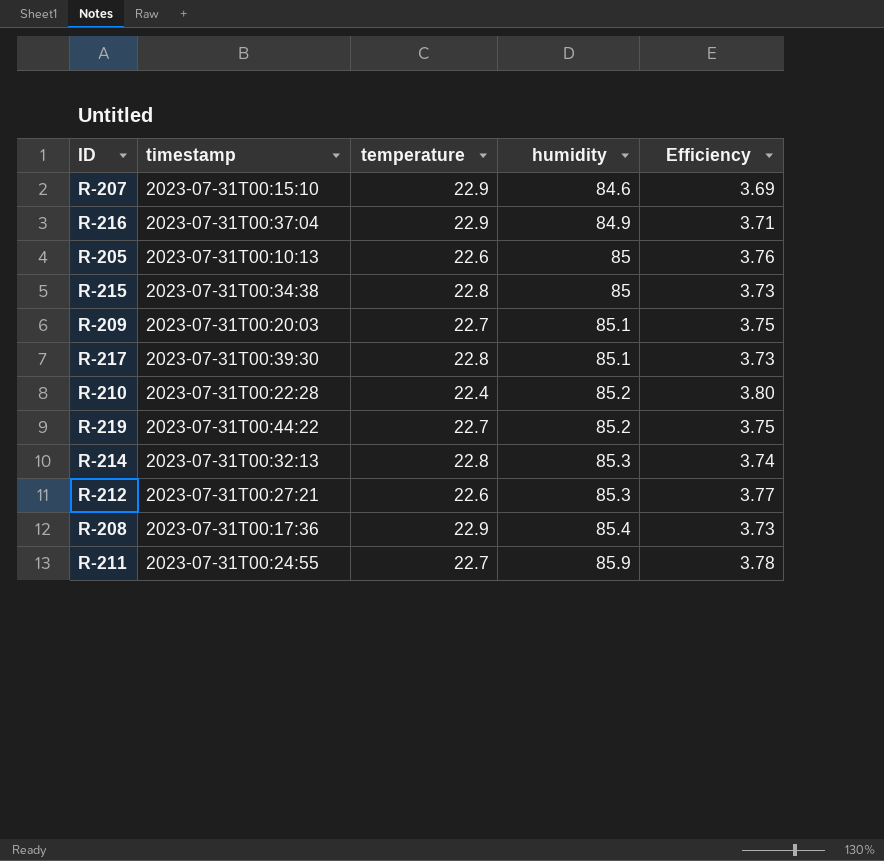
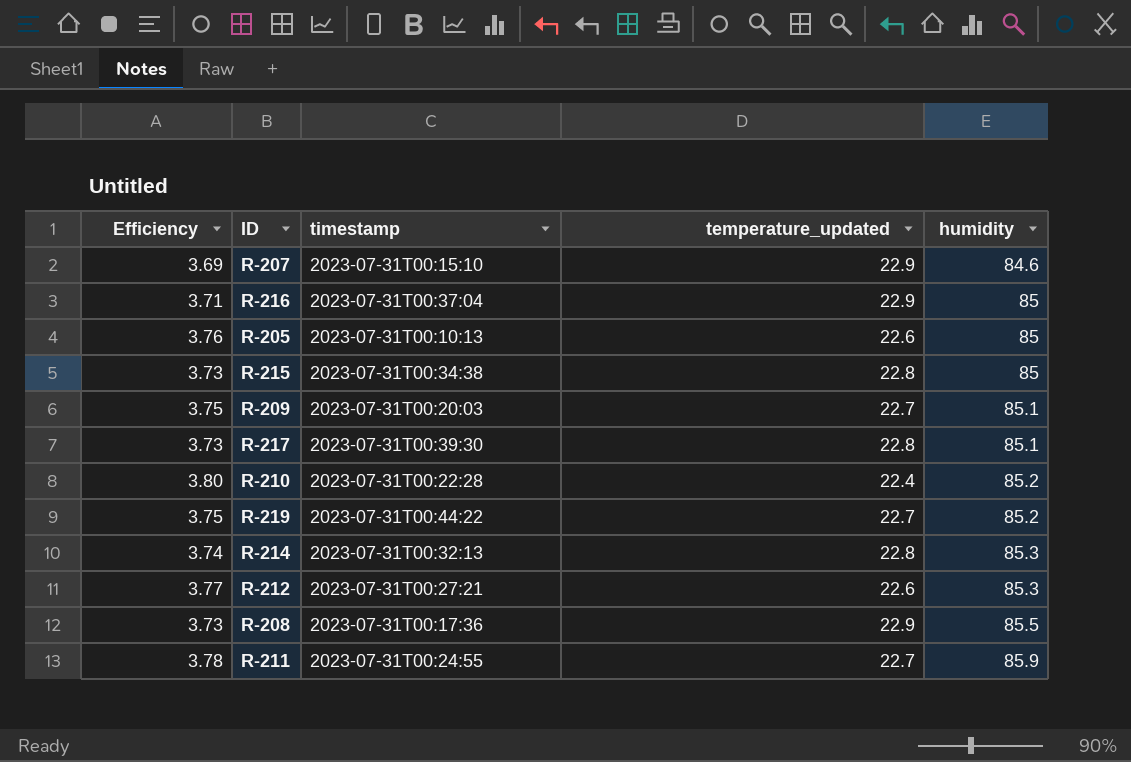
column Efficiency | position: 5 -> 1
column name: temperature -> temperature_updated
R-216 | humidity: 84.9 -> 85
R-208 | humidity: 85.4 -> 85.5

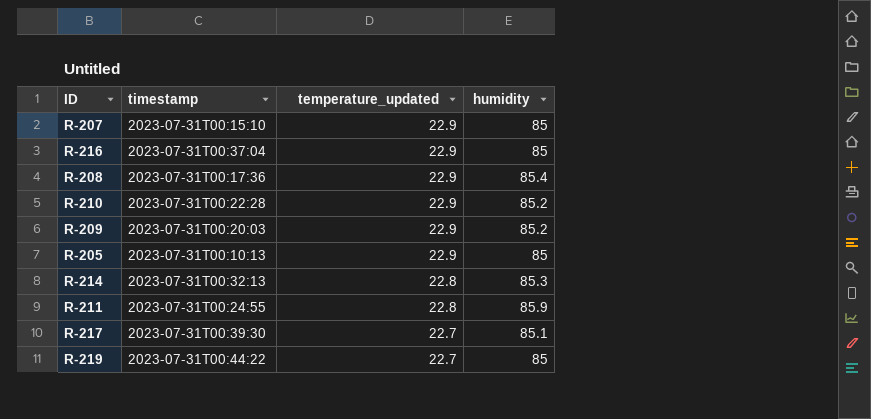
row order: humidity ascending -> temperature_updated descending
column Efficiency | formula: [humidity] / [temperature_updated] -> none
row R-215: 3.73 | 2023-07-31T00:34:38 | 22.8 | 85 -> none
row R-212: 3.77 | 2023-07-31T00:27:21 | 22.6 | 85.3 -> none
R-207 | humidity: 84.6 -> 85
R-208 | humidity: 85.5 -> 85.4
R-210 | temperature_updated: 22.4 -> 22.9
R-209 | temperature_updated: 22.7 -> 22.9
R-209 | humidity: 85.1 -> 85.2
R-205 | temperature_updated: 22.6 -> 22.9
R-211 | temperature_updated: 22.7 -> 22.8
R-217 | temperature_updated: 22.8 -> 22.7
R-219 | humidity: 85.2 -> 85

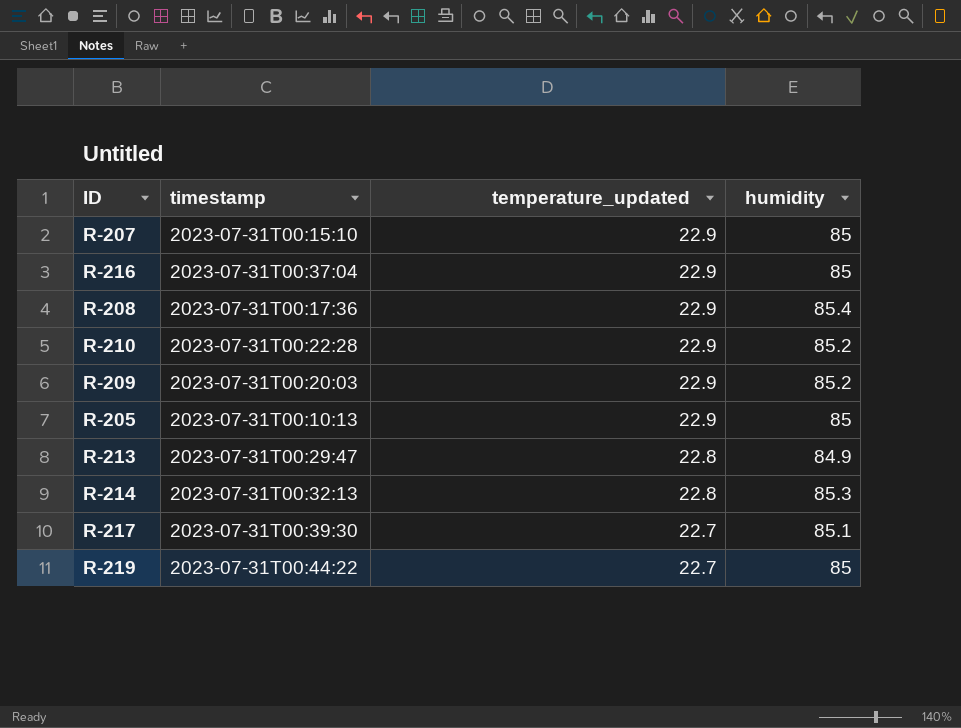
row R-211: 2023-07-31T00:24:55 | 22.8 | 85.9 -> none
row R-213: none -> 2023-07-31T00:29:47 | 22.8 | 84.9

